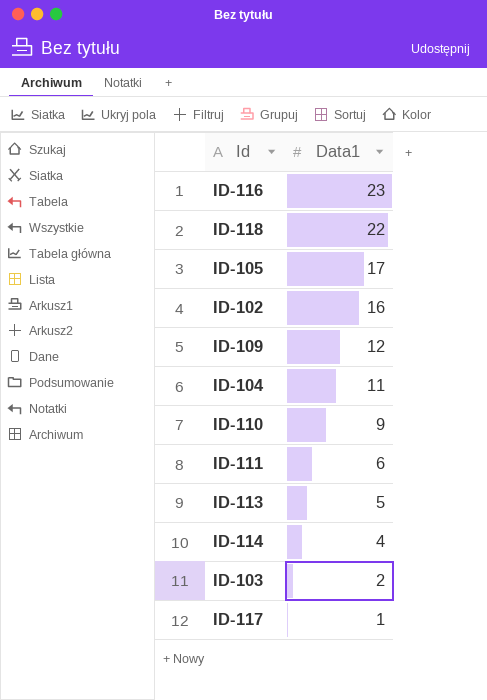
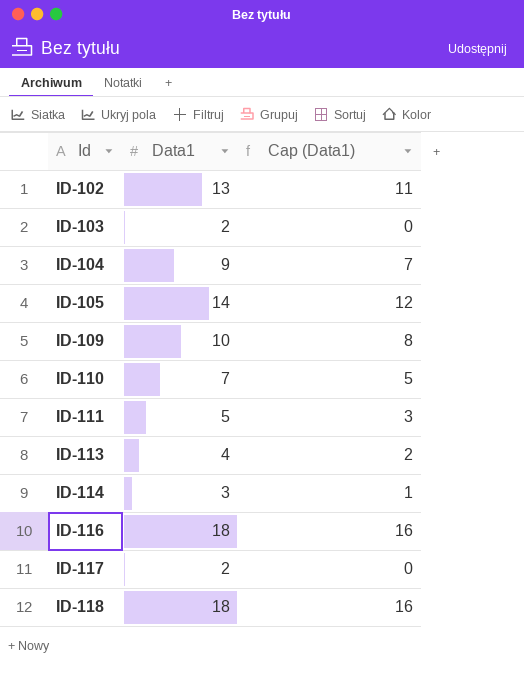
row order: Data1 descending -> Id ascending
column Cap (Data1) | formula: none -> [Data1] - 2
ID-102 | Data1: 16 -> 13
ID-104 | Data1: 11 -> 9
ID-105 | Data1: 17 -> 14
ID-109 | Data1: 12 -> 10
ID-110 | Data1: 9 -> 7
ID-111 | Data1: 6 -> 5
ID-113 | Data1: 5 -> 4
ID-114 | Data1: 4 -> 3
ID-116 | Data1: 23 -> 18
ID-117 | Data1: 1 -> 2
ID-118 | Data1: 22 -> 18

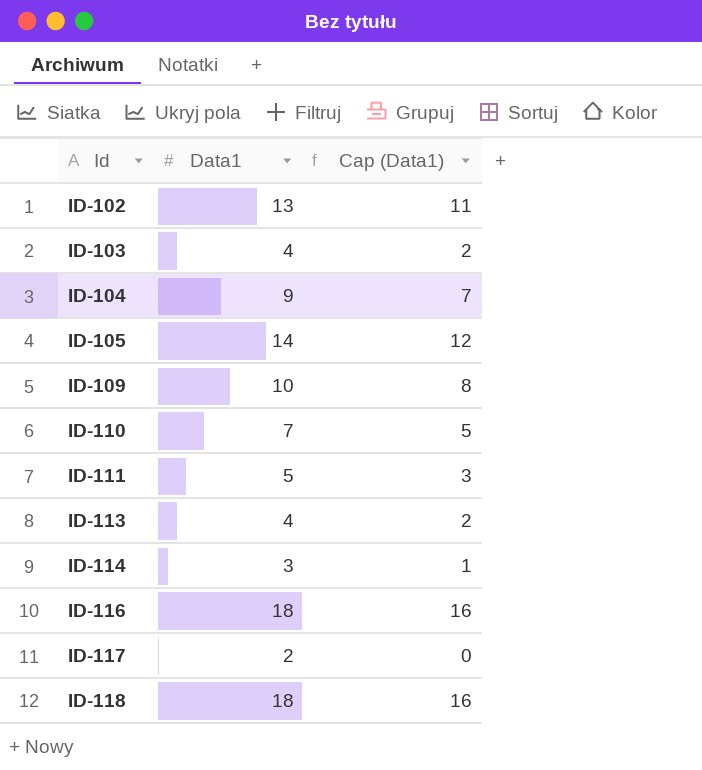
ID-103 | Data1: 2 -> 4
ID-103 | Cap (Data1): 0 -> 2

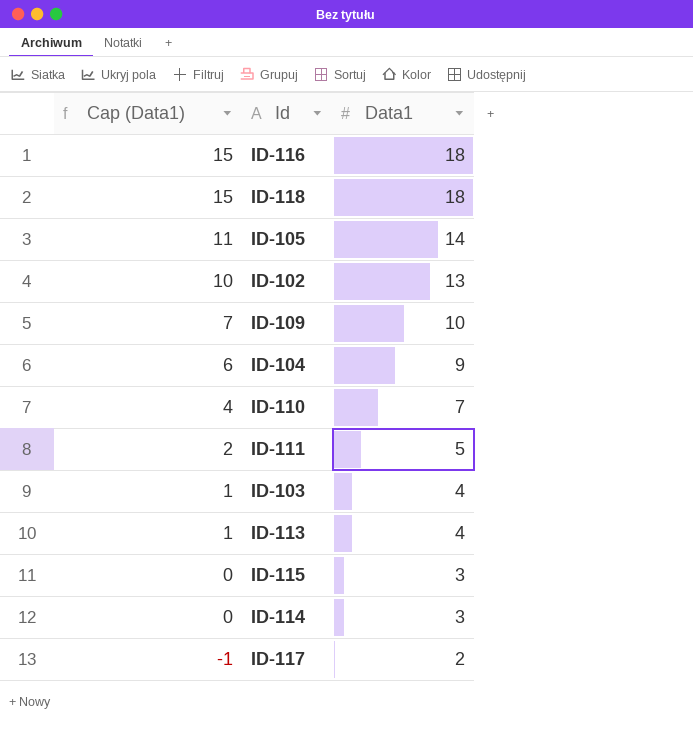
row order: Id ascending -> Cap (Data1) descending
column Cap (Data1) | formula: [Data1] - 2 -> [Data1] - 3
column Cap (Data1) | position: 3 -> 1
row ID-115: none -> 0 | 3

